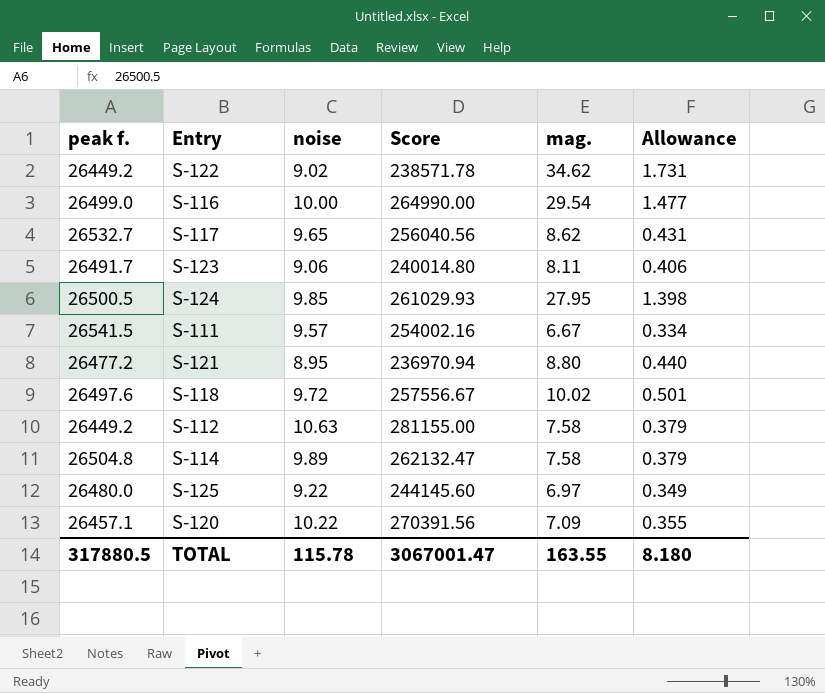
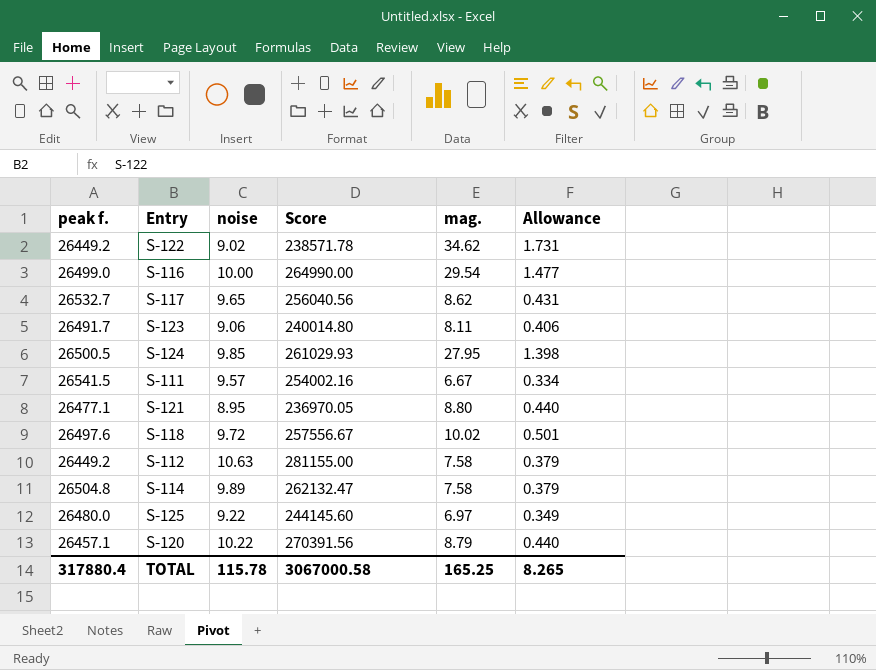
S-121 | peak f.: 26477.2 -> 26477.1
S-121 | Score: 236970.94 -> 236970.05
S-120 | mag.: 7.09 -> 8.79
S-120 | Allowance: 0.355 -> 0.440
TOTAL | peak f.: 317880.5 -> 317880.4
TOTAL | Score: 3067001.47 -> 3067000.58
TOTAL | mag.: 163.55 -> 165.25
TOTAL | Allowance: 8.180 -> 8.265

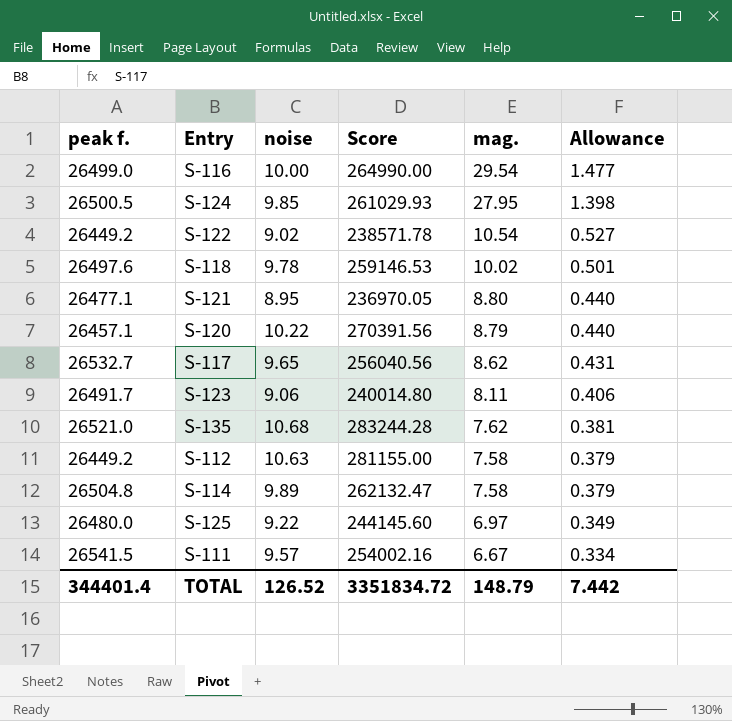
row order: none -> mag. descending
S-122 | mag.: 34.62 -> 10.54
S-122 | Allowance: 1.731 -> 0.527
S-118 | noise: 9.72 -> 9.78
S-118 | Score: 257556.67 -> 259146.53
row S-135: none -> 26521.0 | 10.68 | 283244.28 | 7.62 | 0.381
TOTAL | peak f.: 317880.4 -> 344401.4
TOTAL | noise: 115.78 -> 126.52
TOTAL | Score: 3067000.58 -> 3351834.72
TOTAL | mag.: 165.25 -> 148.79
TOTAL | Allowance: 8.265 -> 7.442

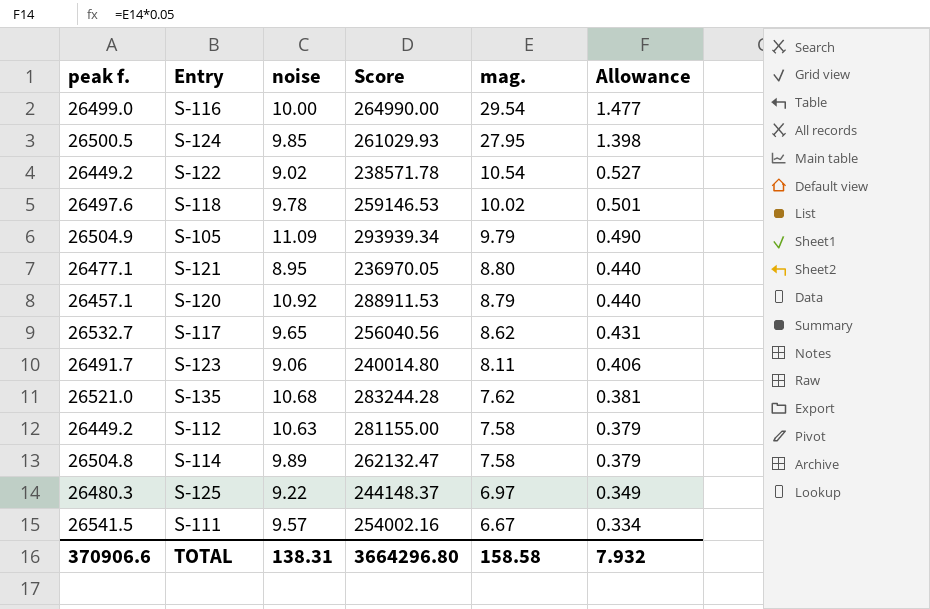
row S-105: none -> 26504.9 | 11.09 | 293939.34 | 9.79 | 0.490
S-120 | noise: 10.22 -> 10.92
S-120 | Score: 270391.56 -> 288911.53
S-125 | peak f.: 26480.0 -> 26480.3
S-125 | Score: 244145.60 -> 244148.37
TOTAL | peak f.: 344401.4 -> 370906.6
TOTAL | noise: 126.52 -> 138.31
TOTAL | Score: 3351834.72 -> 3664296.80
TOTAL | mag.: 148.79 -> 158.58
TOTAL | Allowance: 7.442 -> 7.932

